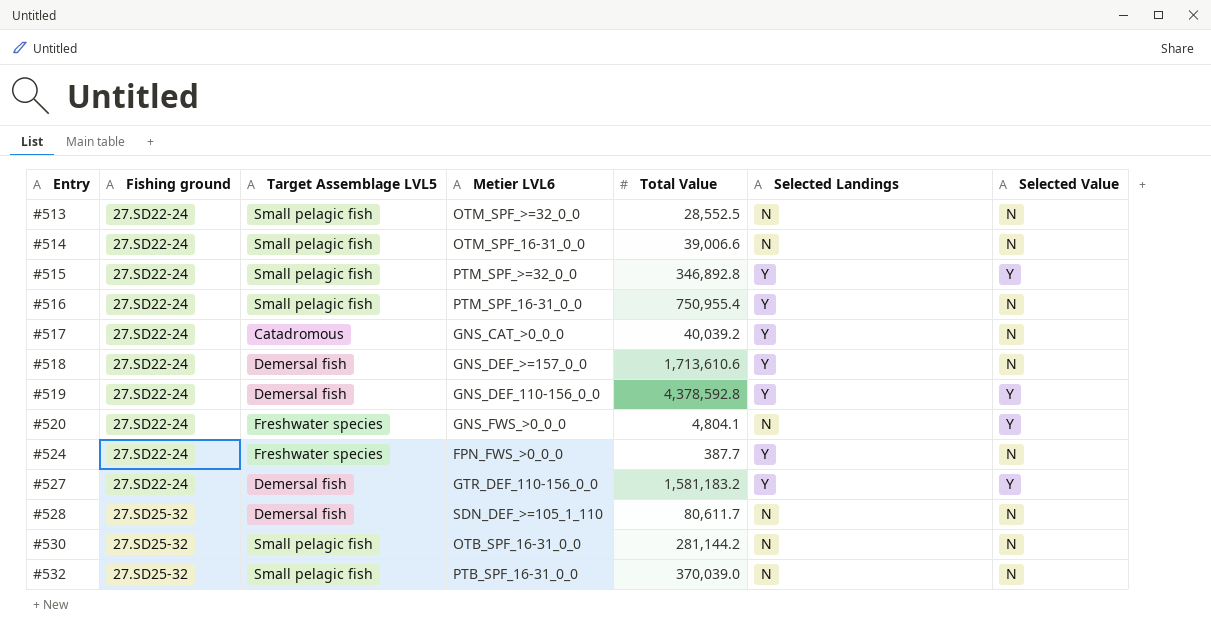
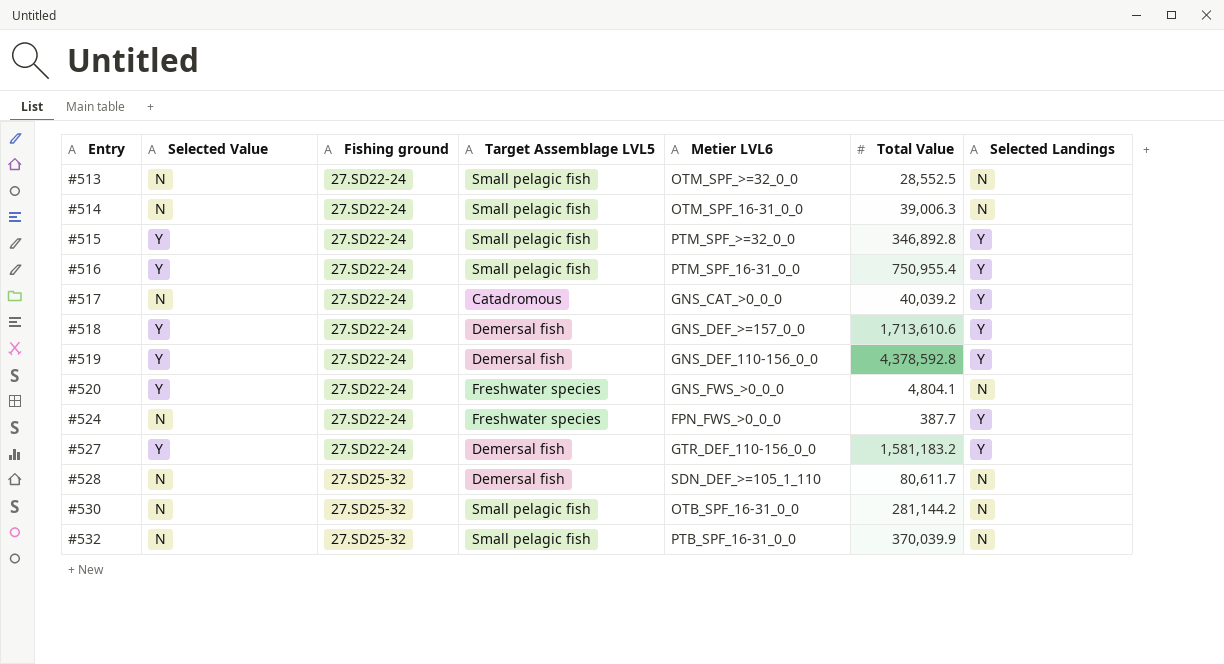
column Selected Value | position: 7 -> 2
#514 | Total Value: 39,006.6 -> 39,006.3
#516 | Selected Value: N -> Y
#518 | Selected Value: N -> Y
#532 | Total Value: 370,039.0 -> 370,039.9

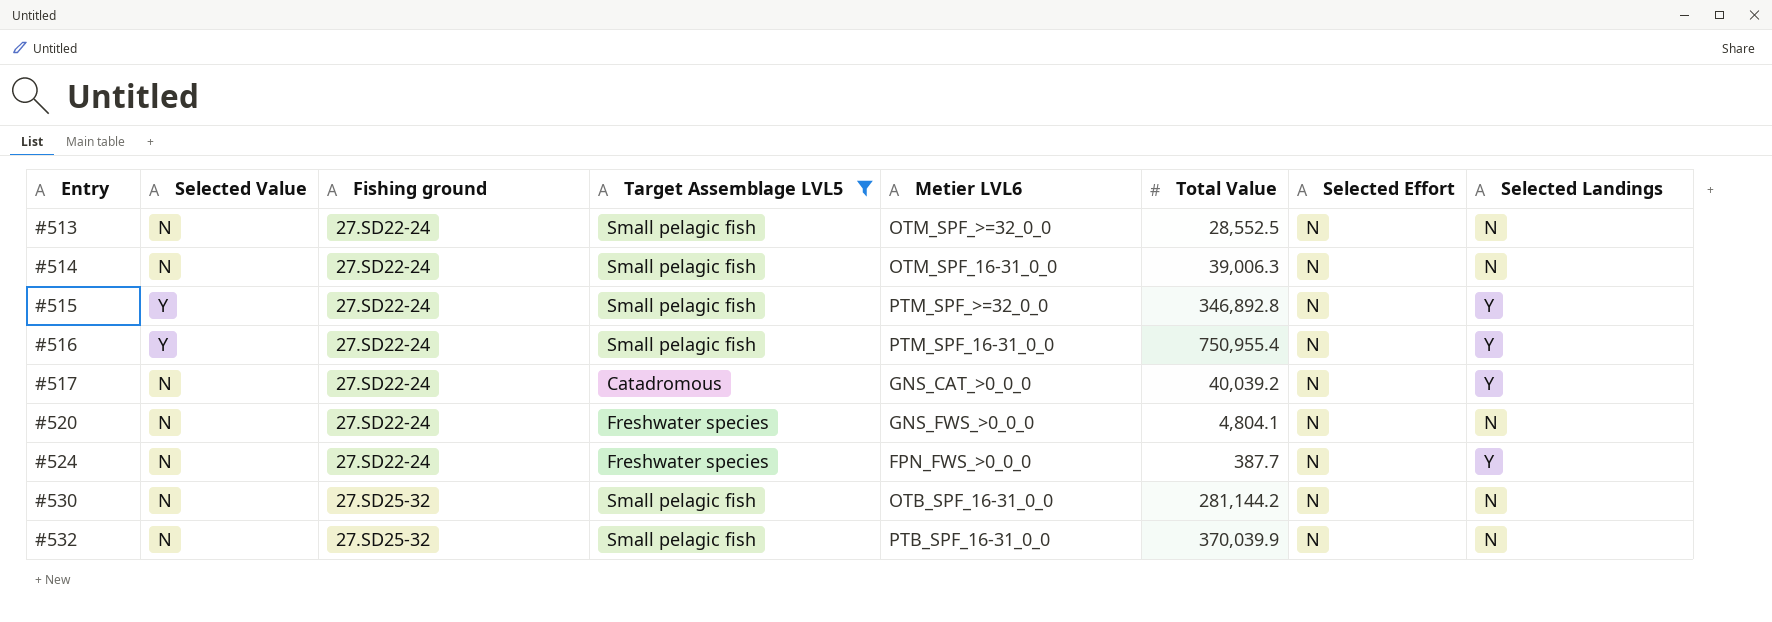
filter: none -> Target Assemblage LVL5 != Demersal fish
column Selected Effort | position: none -> 7
#520 | Selected Value: Y -> N

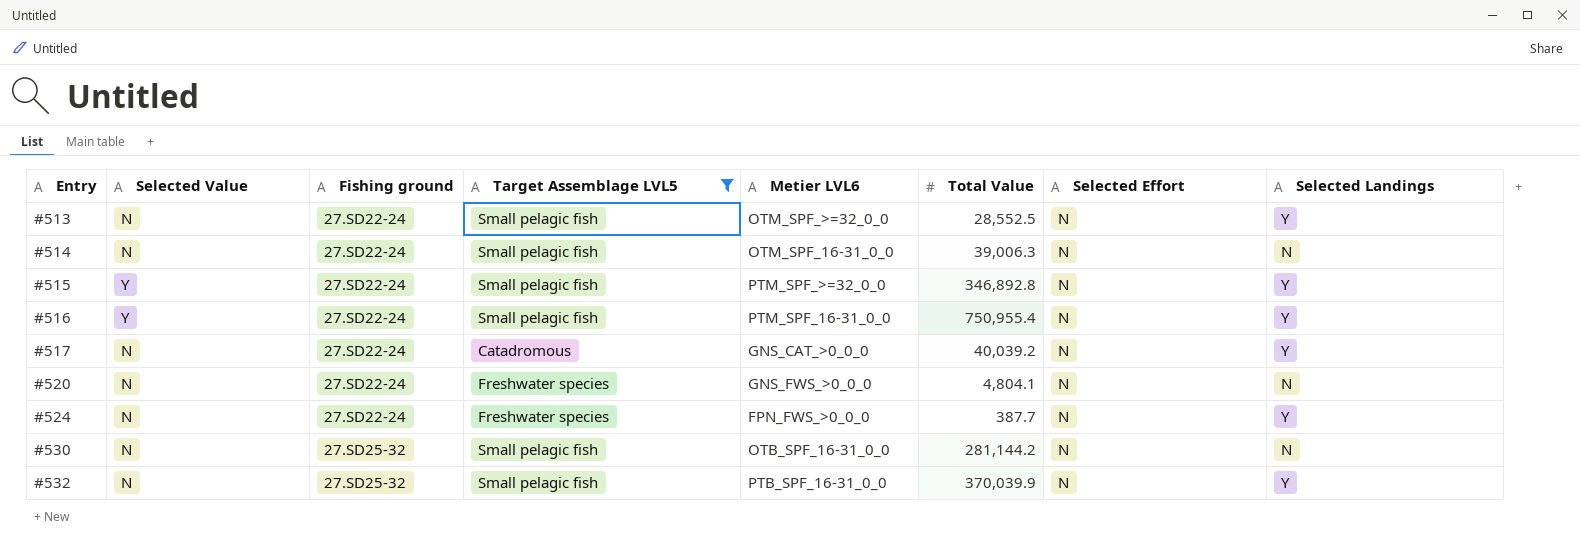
#513 | Selected Landings: N -> Y
#532 | Selected Landings: N -> Y

